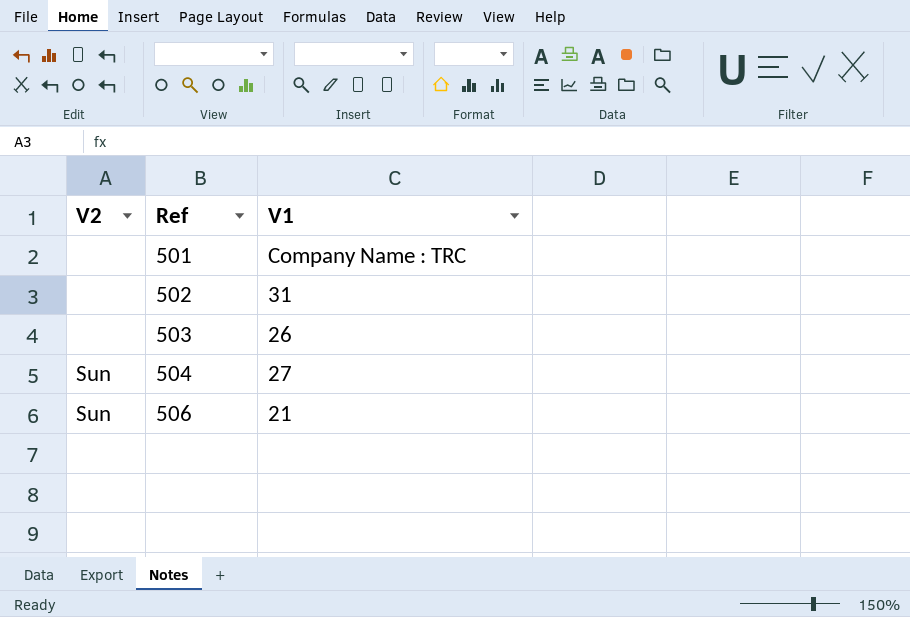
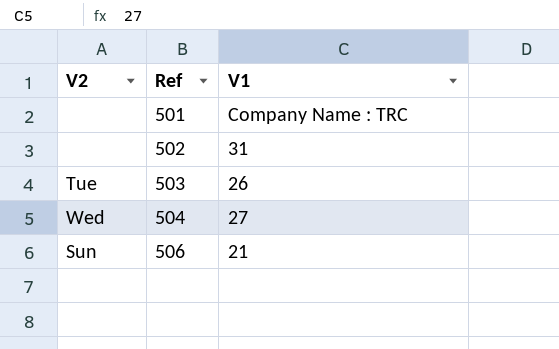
503 | V2: none -> Tue
504 | V2: Sun -> Wed

